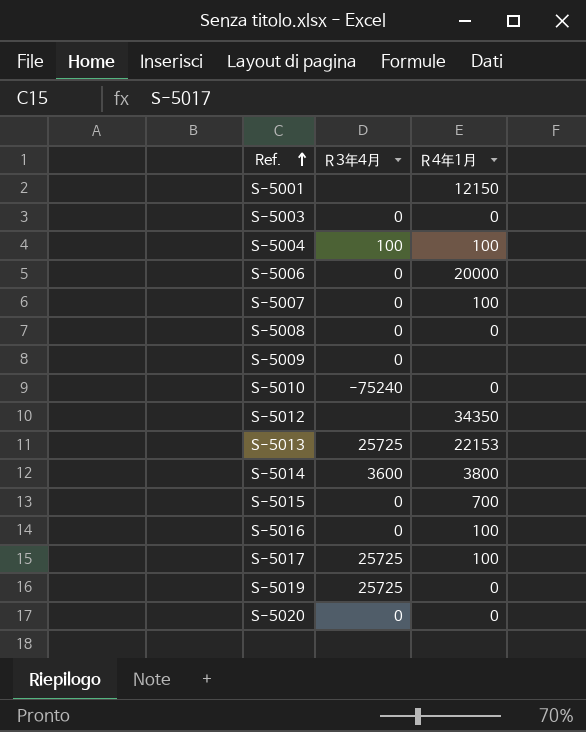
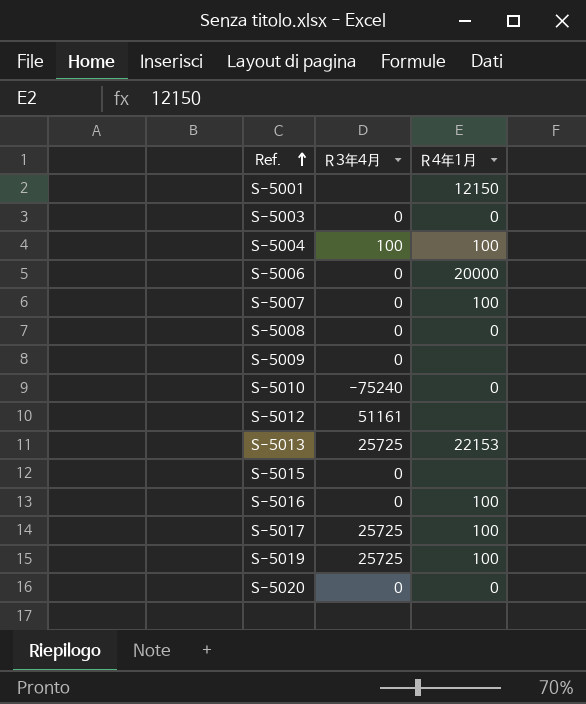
row S-5014: 3600 | 3800 -> none
S-5012 | Ｒ3年4月: none -> 51161
S-5012 | Ｒ4年1月: 34350 -> none
S-5015 | Ｒ4年1月: 700 -> none
S-5019 | Ｒ4年1月: 0 -> 100

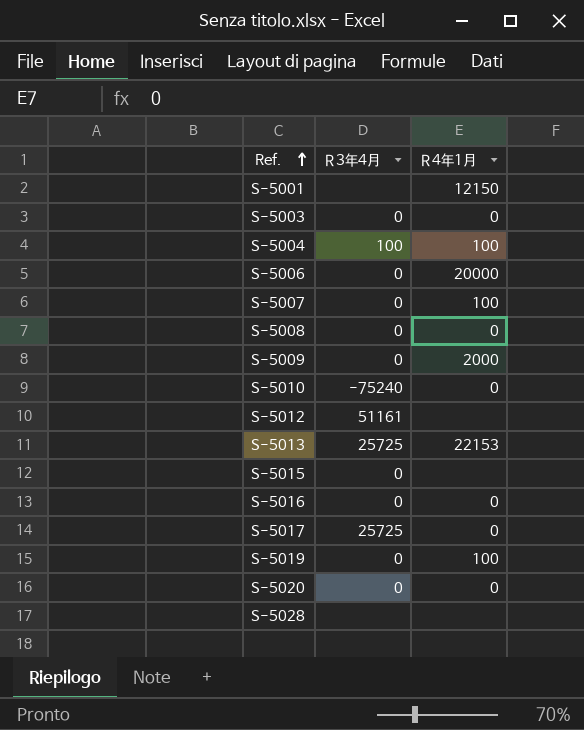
S-5009 | Ｒ4年1月: none -> 2000
S-5016 | Ｒ4年1月: 100 -> 0
S-5017 | Ｒ4年1月: 100 -> 0
S-5019 | Ｒ3年4月: 25725 -> 0
row S-5028: none -> none | none

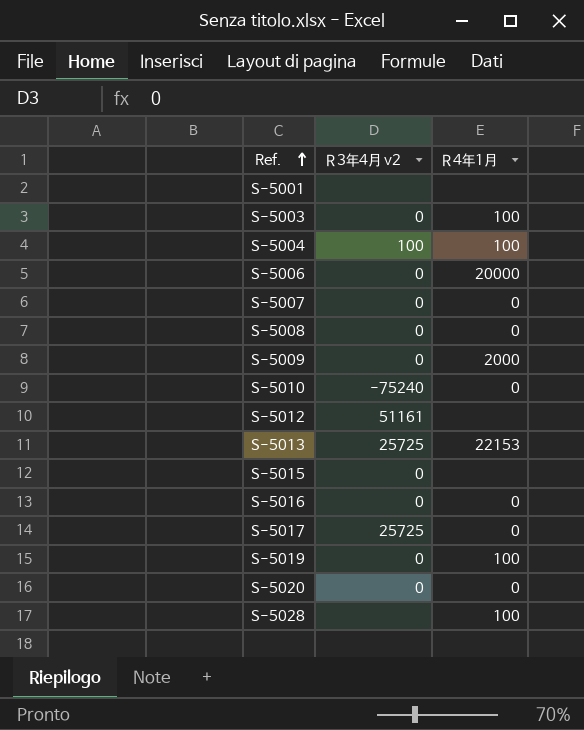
column name: Ｒ3年4月 -> Ｒ3年4月 v2
S-5001 | Ｒ4年1月: 12150 -> none
S-5003 | Ｒ4年1月: 0 -> 100
S-5007 | Ｒ4年1月: 100 -> 0
S-5028 | Ｒ4年1月: none -> 100

